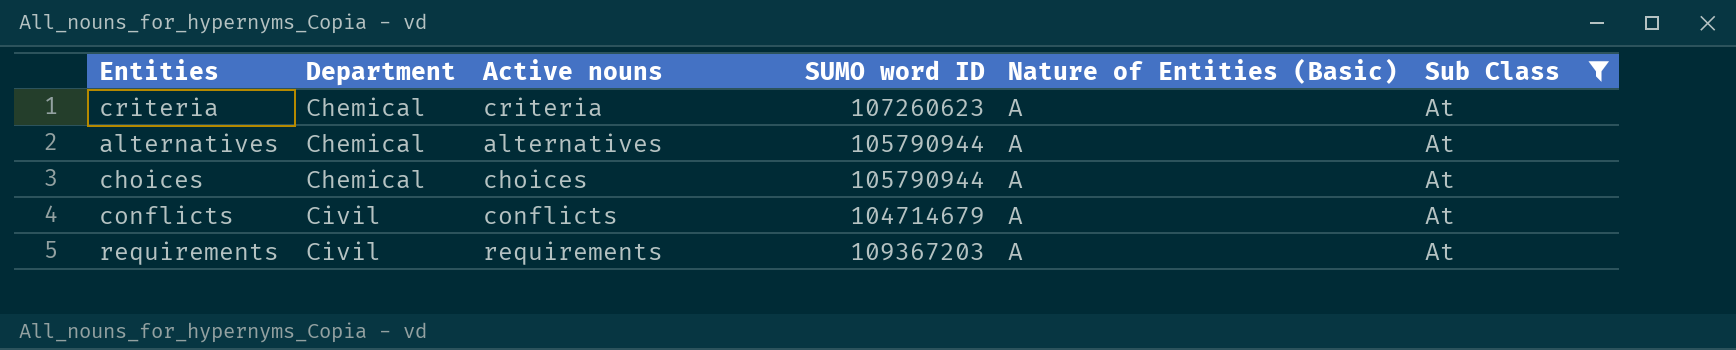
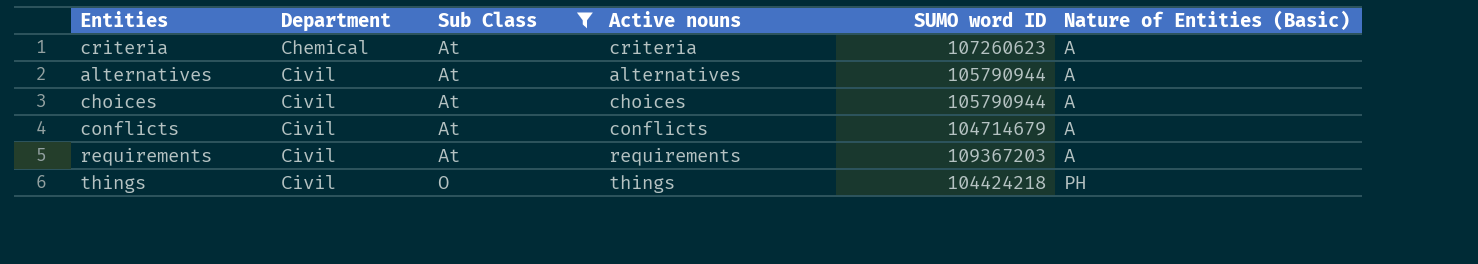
column Sub Class | position: 6 -> 3
alternatives | Department: Chemical -> Civil
choices | Department: Chemical -> Civil
row things: none -> Civil | O | things | 104424218 | PH

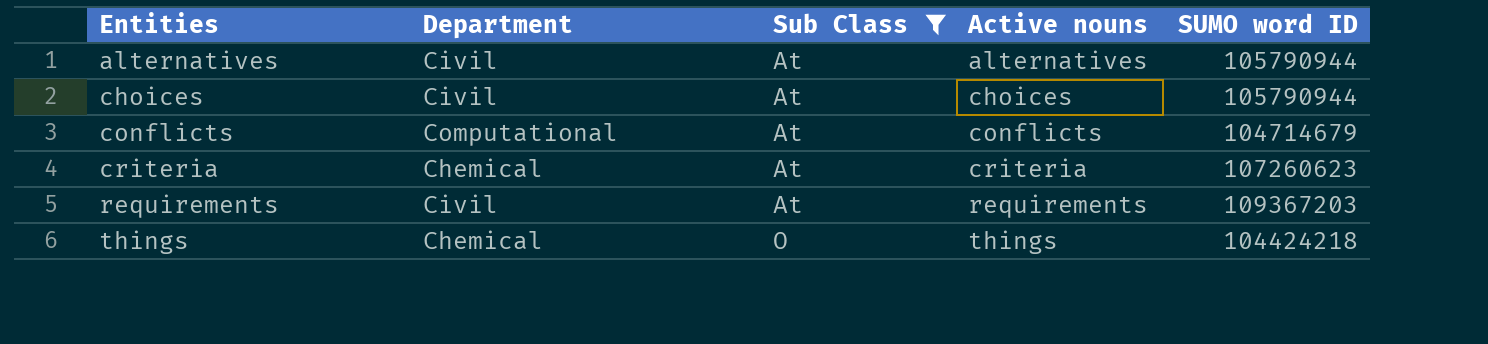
row order: Department ascending -> Entities ascending
column Nature of Entities (Basic) | position: 6 -> none
conflicts | Department: Civil -> Computational
things | Department: Civil -> Chemical

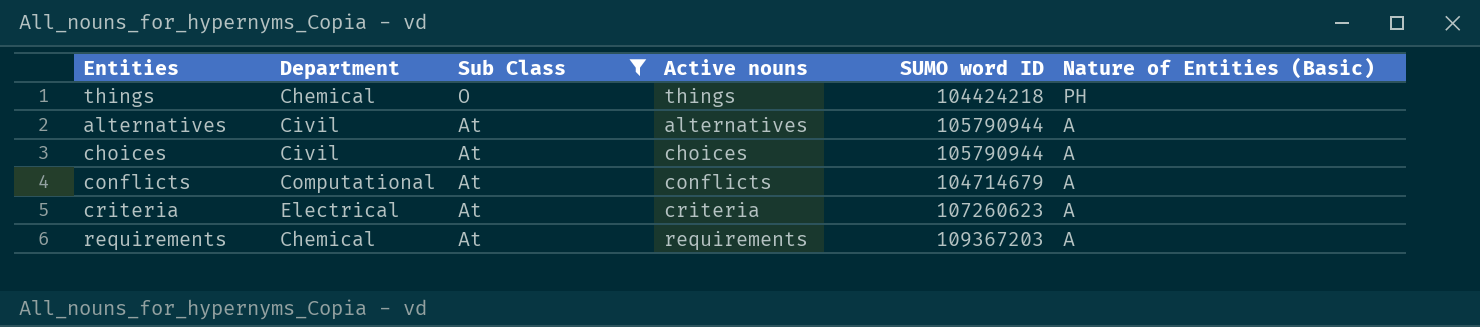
row order: Entities ascending -> Sub Class descending
column Nature of Entities (Basic) | position: none -> 6
criteria | Department: Chemical -> Electrical
requirements | Department: Civil -> Chemical

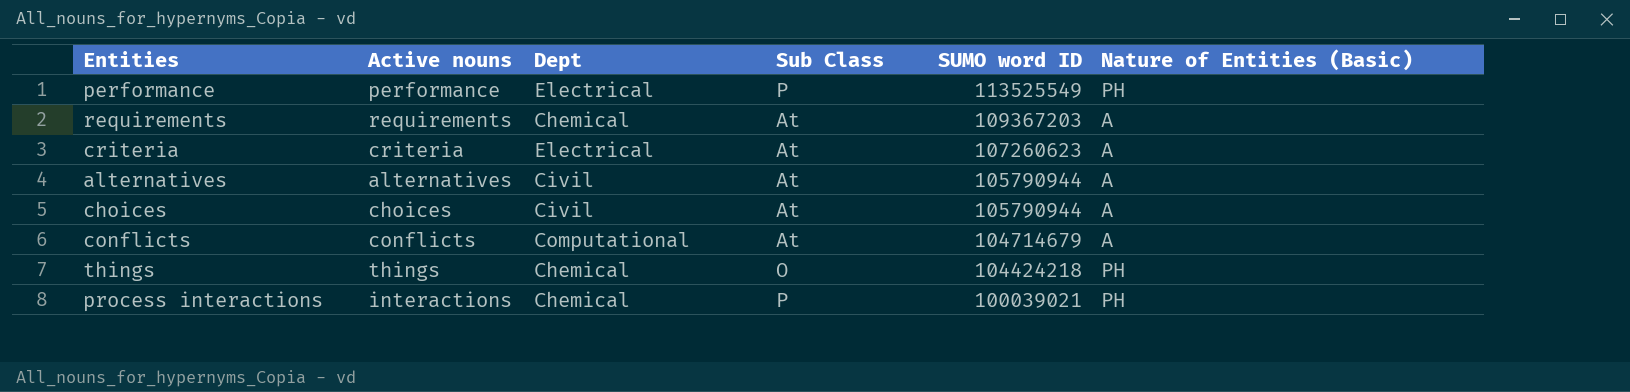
filter: Sub Class != P -> none
row order: Sub Class descending -> SUMO word ID descending
column Active nouns | position: 4 -> 2
column name: Department -> Dept

